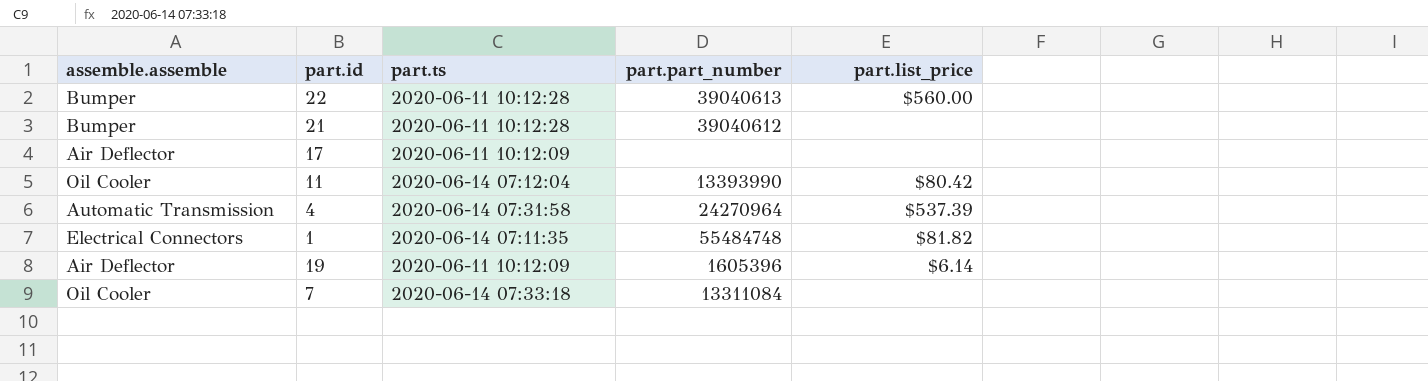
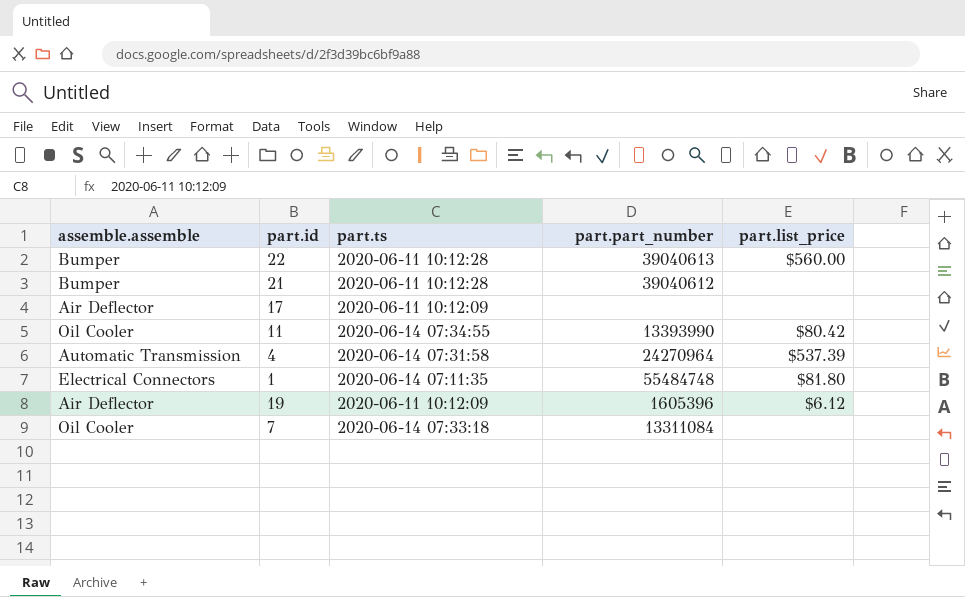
11 | part.ts: 2020-06-14 07:12:04 -> 2020-06-14 07:34:55
1 | part.list_price: $81.82 -> $81.80
19 | part.list_price: $6.14 -> $6.12

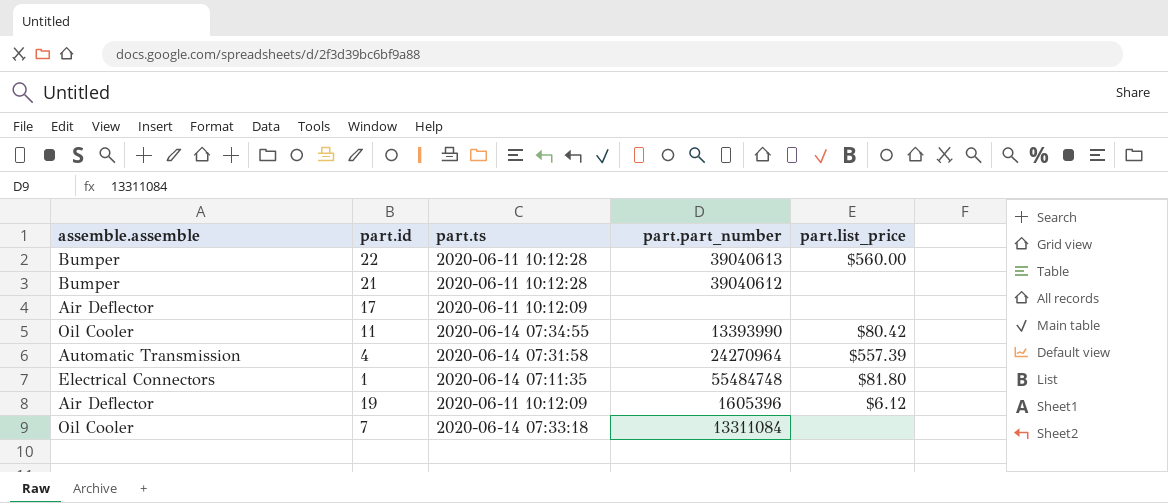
4 | part.list_price: $537.39 -> $557.39

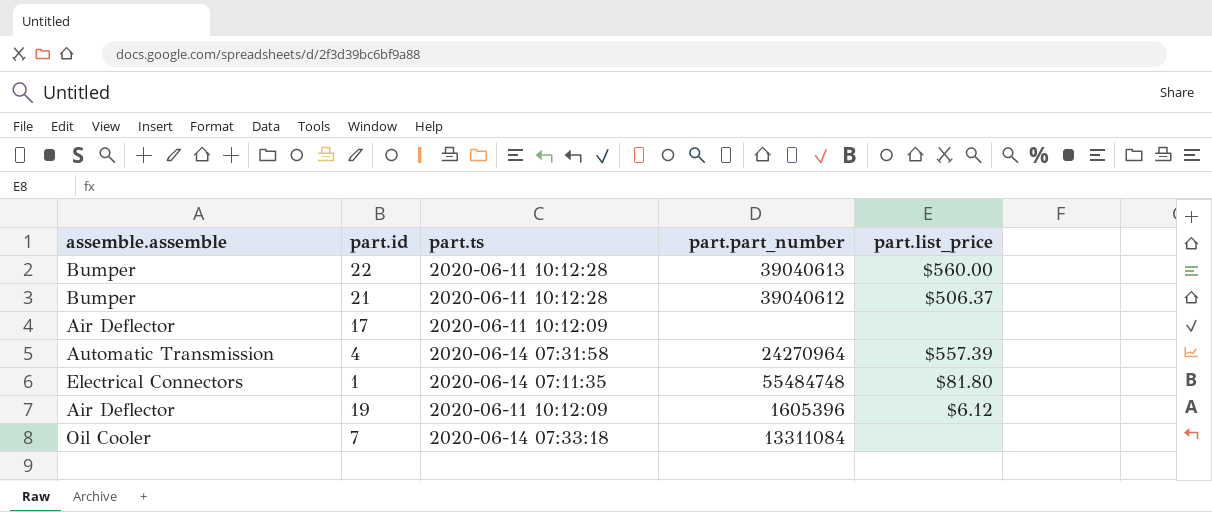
row 11: Oil Cooler | 2020-06-14 07:34:55 | 13393990 | $80.42 -> none
21 | part.list_price: none -> $506.37

